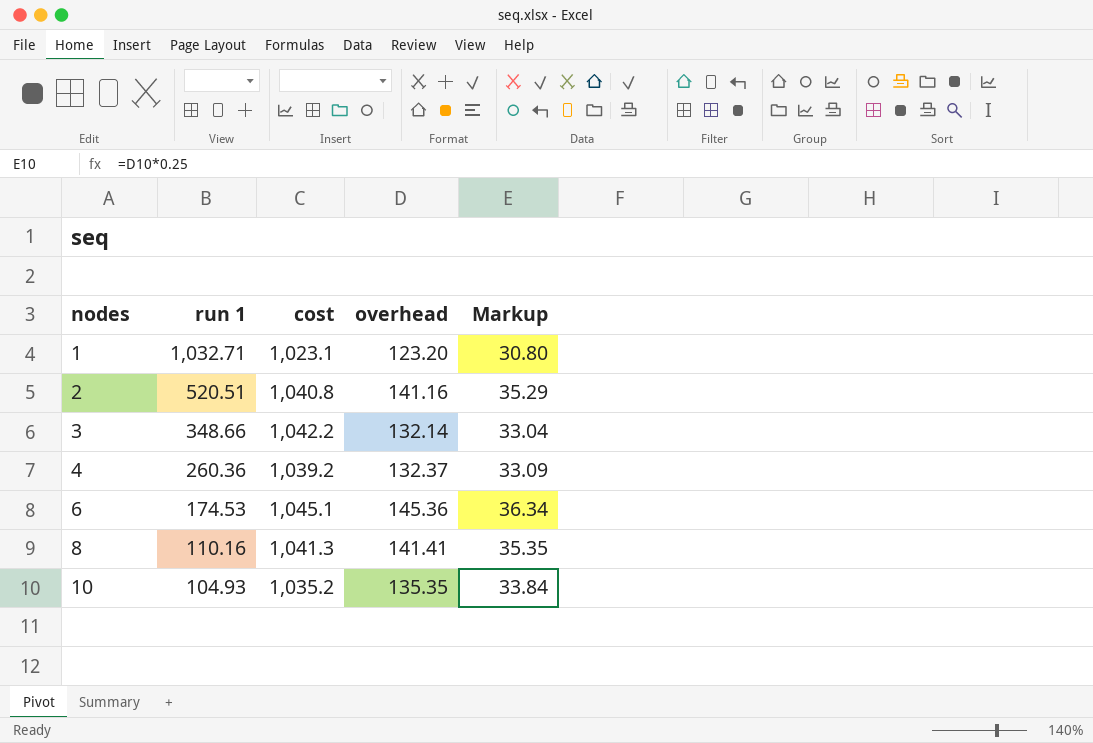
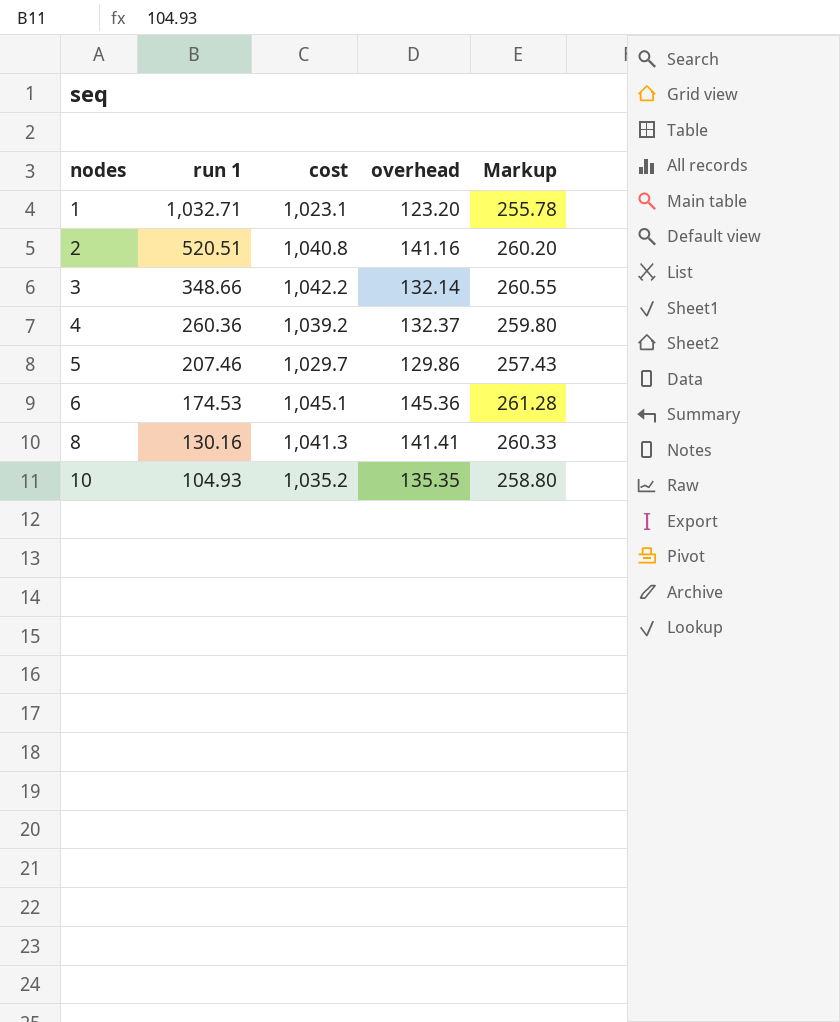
column Markup | formula: [overhead] * 0.25 -> [cost] * 0.25
row 5: none -> 207.46 | 1,029.7 | 129.86 | 257.43
8 | run 1: 110.16 -> 130.16

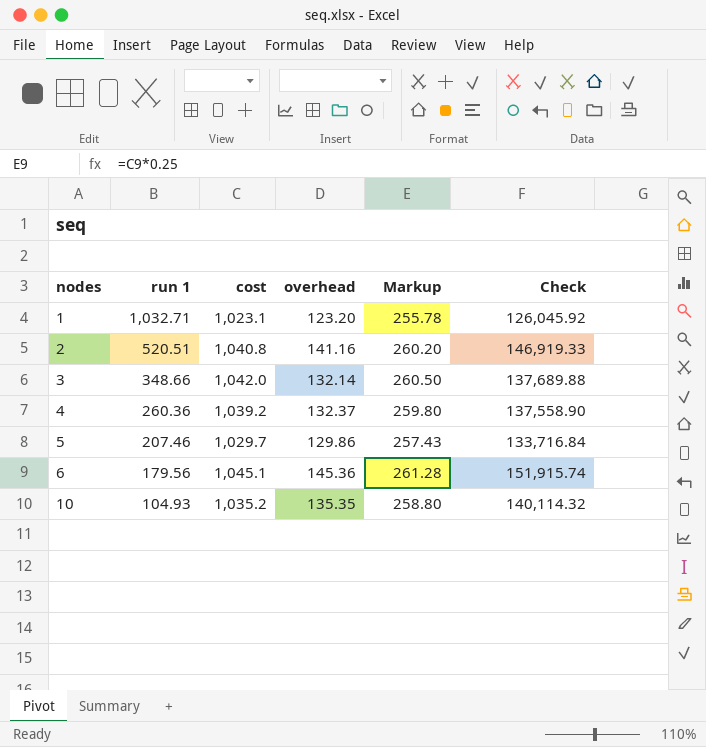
column Check | formula: none -> [cost] * [overhead]
row 8: 130.16 | 1,041.3 | 141.41 | 260.33 -> none
3 | cost: 1,042.2 -> 1,042.0
3 | Markup: 260.55 -> 260.50
6 | run 1: 174.53 -> 179.56

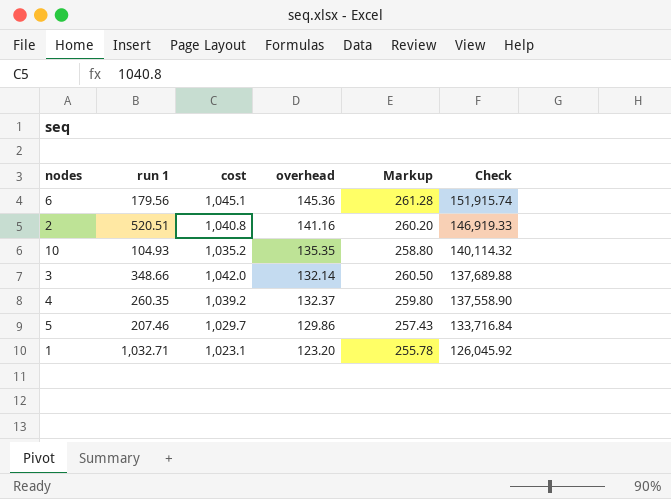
row order: nodes ascending -> Check descending
4 | run 1: 260.36 -> 260.35

